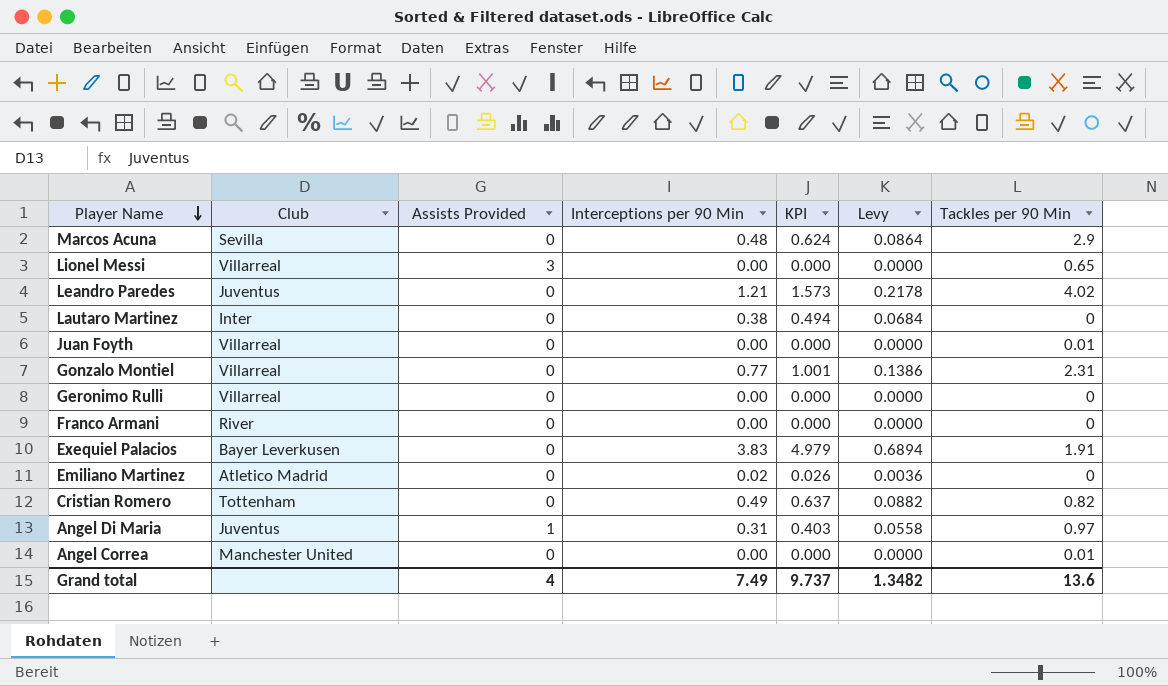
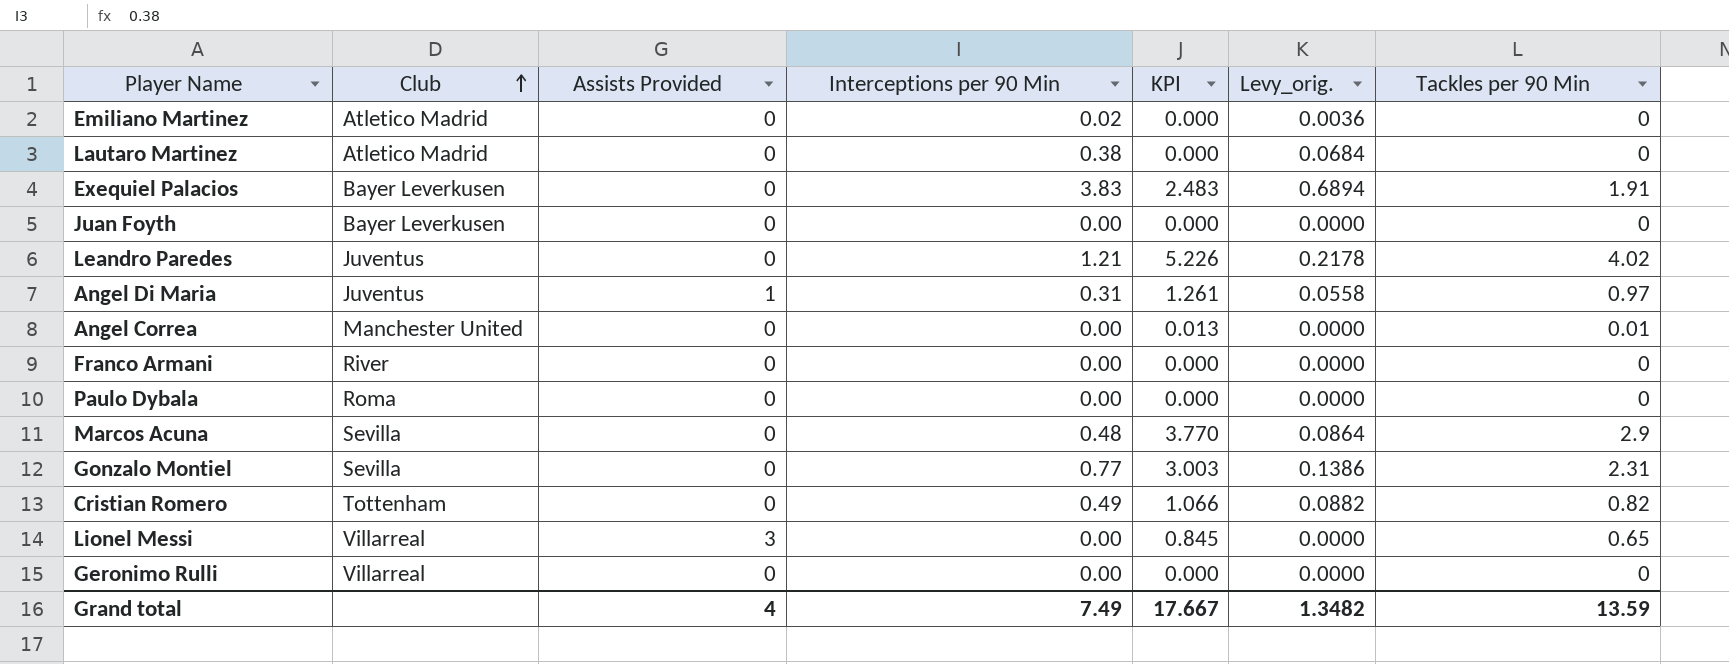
row order: Player Name descending -> Club ascending
column KPI | formula: [Interceptions per 90 Min] * 1.3 -> [Tackles per 90 Min] * 1.3
column name: Levy -> Levy_orig.
Lautaro Martinez | Club: Inter -> Atletico Madrid
Juan Foyth | Club: Villarreal -> Bayer Leverkusen
Juan Foyth | Tackles per 90 Min: 0.01 -> 0
row Paulo Dybala: none -> Roma | 0 | 0.00 | 0.000 | 0.0000 | 0
Gonzalo Montiel | Club: Villarreal -> Sevilla
Grand total | KPI: 9.737 -> 17.667
Grand total | Tackles per 90 Min: 13.6 -> 13.59

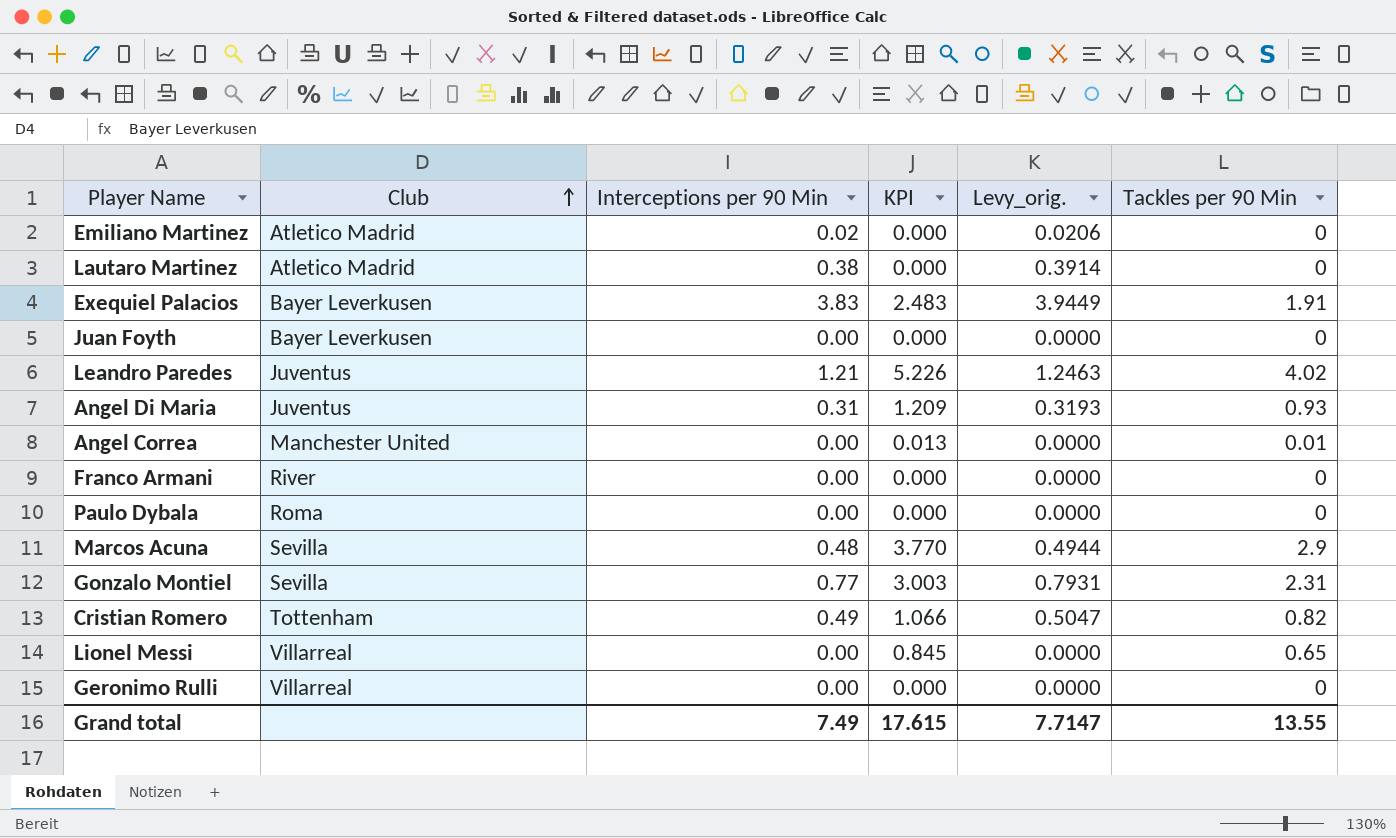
column Assists Provided | position: 3 -> none
column Levy_orig. | formula: [Interceptions per 90 Min] * 0.18 -> [Interceptions per 90 Min] * 1.03
Angel Di Maria | KPI: 1.261 -> 1.209
Angel Di Maria | Tackles per 90 Min: 0.97 -> 0.93
Grand total | KPI: 17.667 -> 17.615
Grand total | Levy_orig.: 1.3482 -> 7.7147
Grand total | Tackles per 90 Min: 13.59 -> 13.55

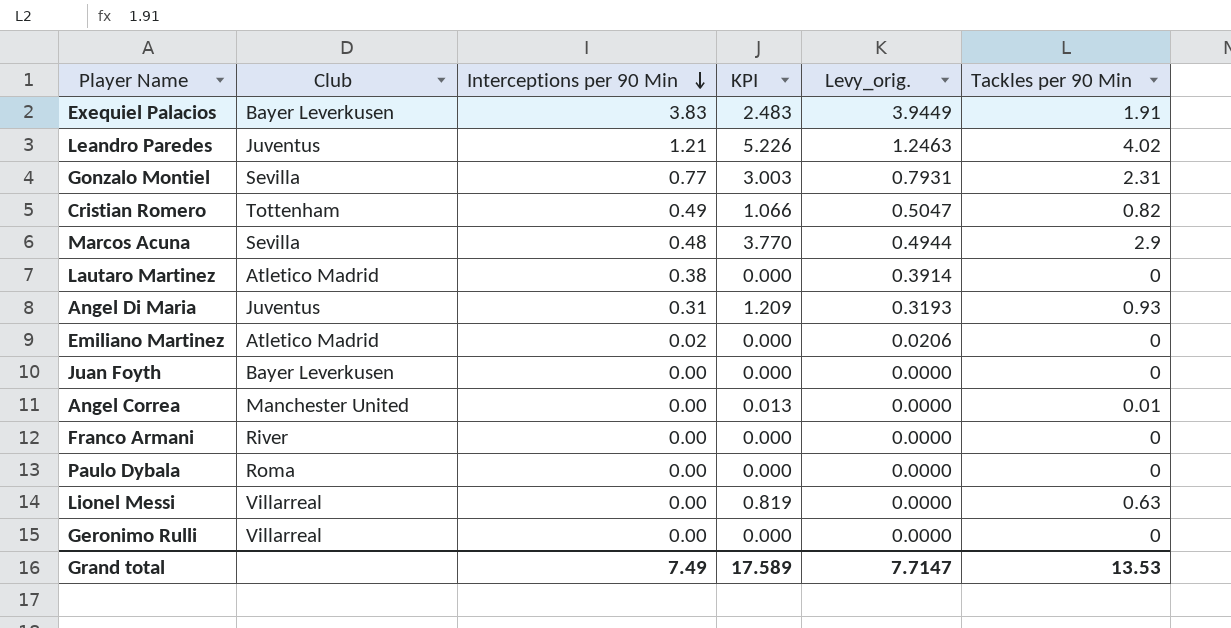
row order: Club ascending -> Interceptions per 90 Min descending
Lionel Messi | KPI: 0.845 -> 0.819
Lionel Messi | Tackles per 90 Min: 0.65 -> 0.63
Grand total | KPI: 17.615 -> 17.589
Grand total | Tackles per 90 Min: 13.55 -> 13.53

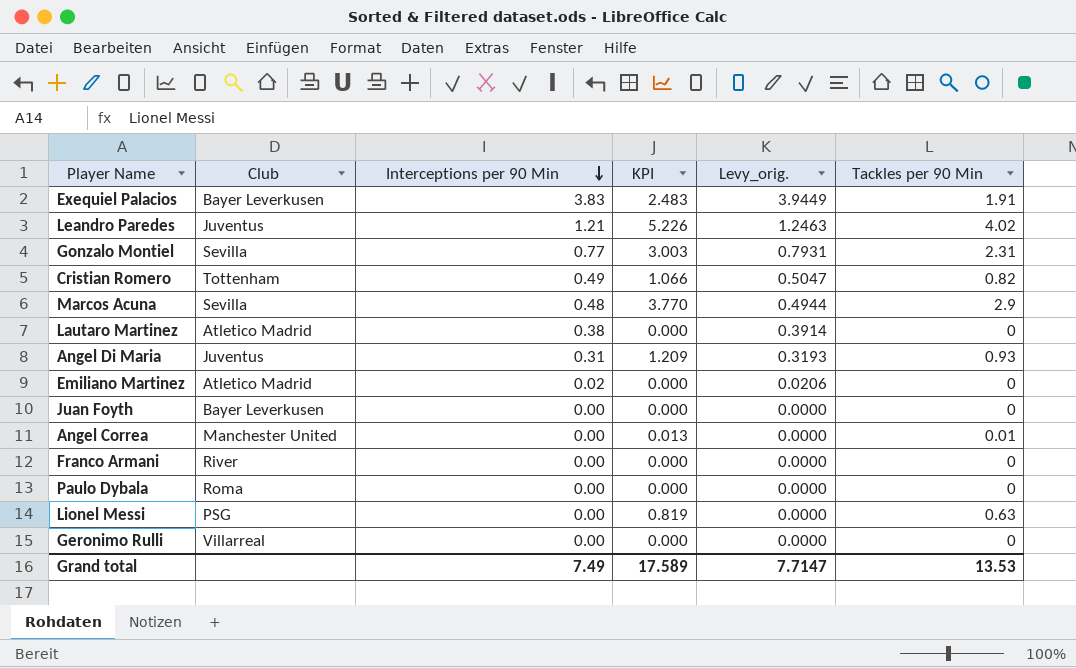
Lionel Messi | Club: Villarreal -> PSG

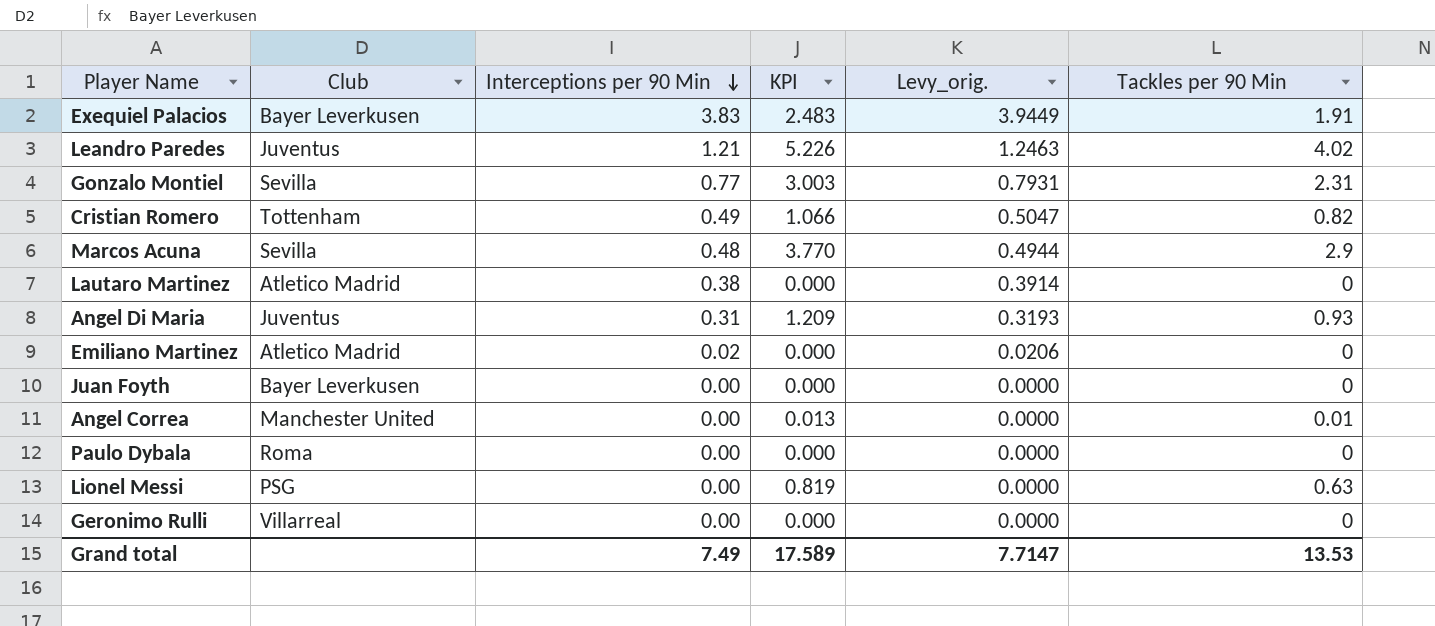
row Franco Armani: River | 0.00 | 0.000 | 0.0000 | 0 -> none

